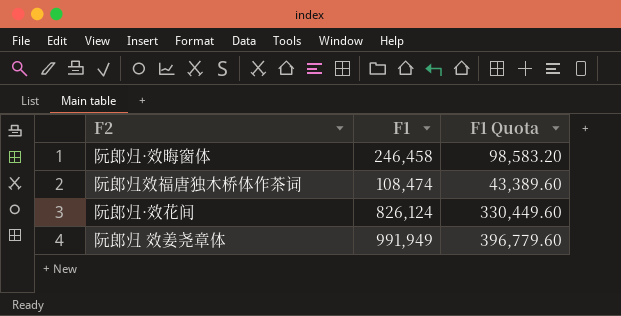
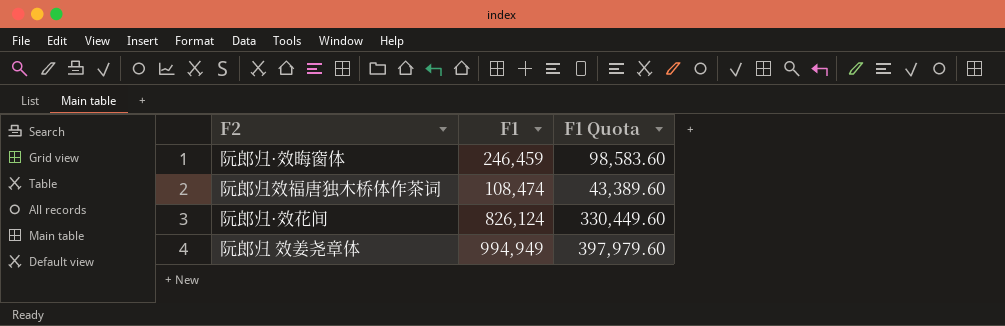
阮郎归·效晦窗体 | F1: 246,458 -> 246,459
阮郎归·效晦窗体 | F1 Quota: 98,583.20 -> 98,583.60
阮郎归 效姜尧章体 | F1: 991,949 -> 994,949
阮郎归 效姜尧章体 | F1 Quota: 396,779.60 -> 397,979.60

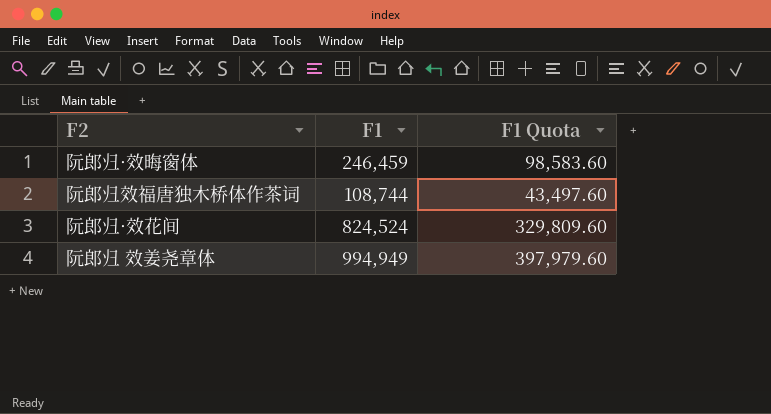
阮郎归效福唐独木桥体作茶词 | F1: 108,474 -> 108,744
阮郎归效福唐独木桥体作茶词 | F1 Quota: 43,389.60 -> 43,497.60
阮郎归·效花间 | F1: 826,124 -> 824,524
阮郎归·效花间 | F1 Quota: 330,449.60 -> 329,809.60

